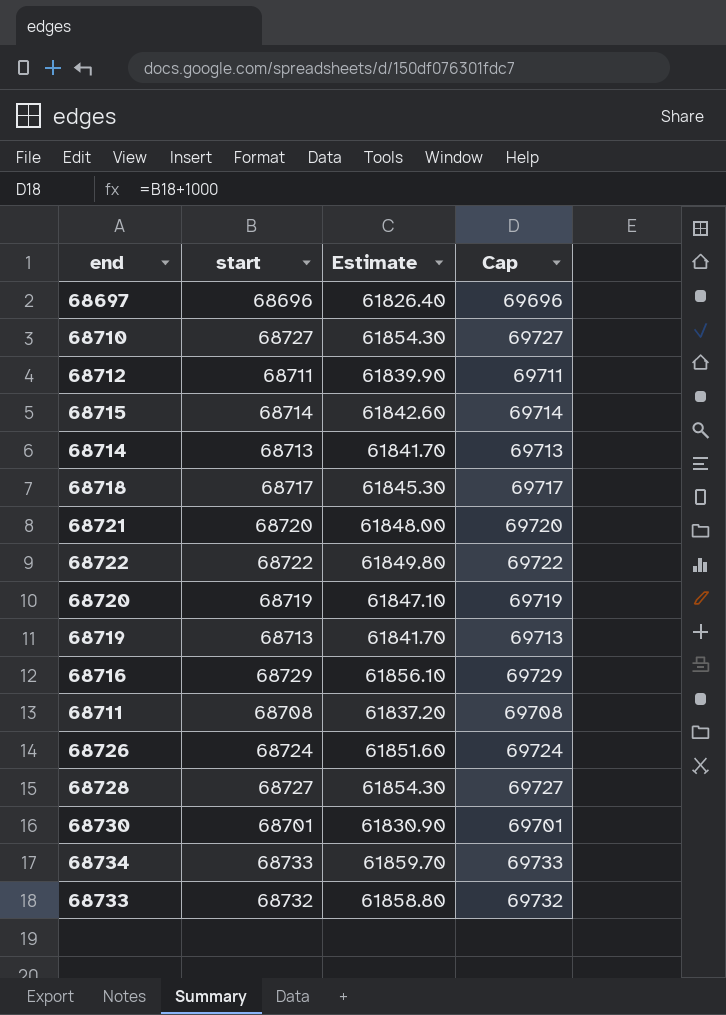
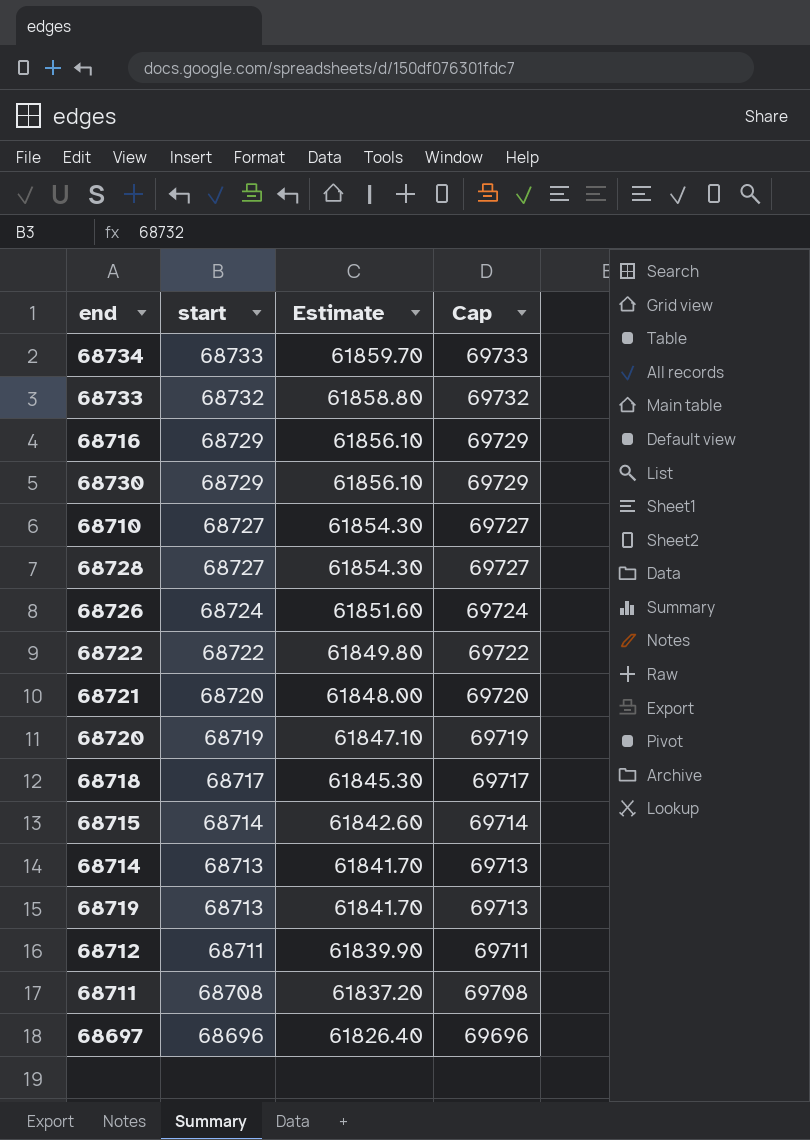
row order: none -> start descending
68730 | start: 68701 -> 68729
68730 | Estimate: 61830.90 -> 61856.10
68730 | Cap: 69701 -> 69729

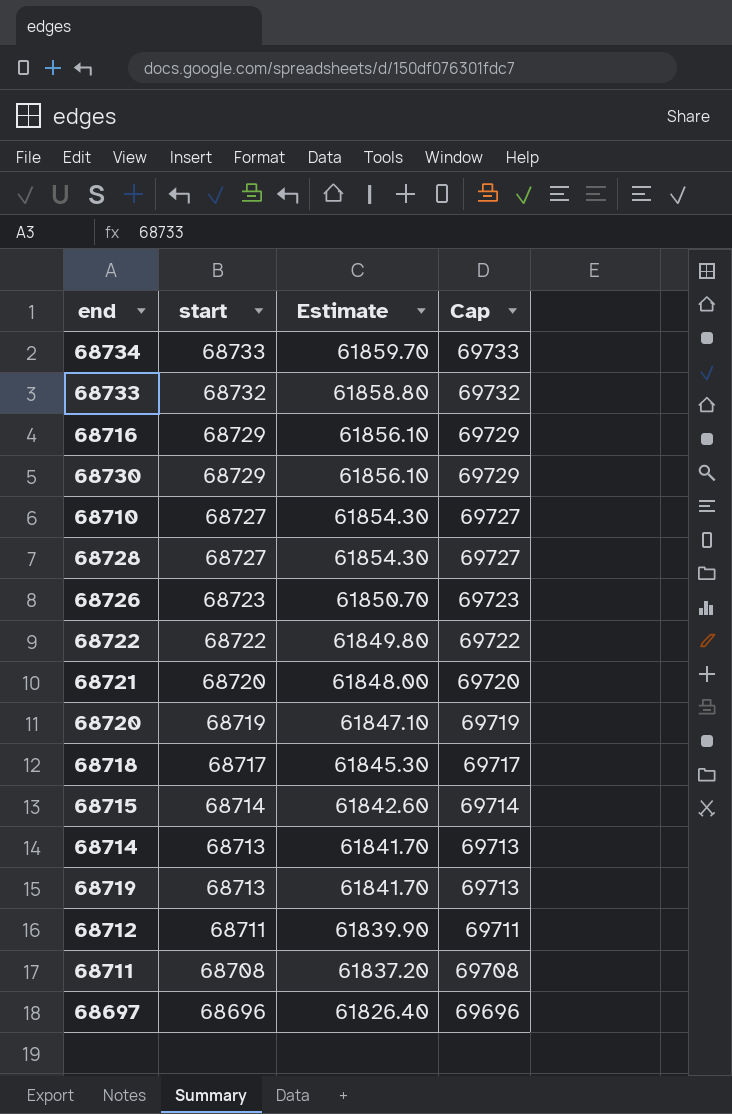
68726 | start: 68724 -> 68723
68726 | Estimate: 61851.60 -> 61850.70
68726 | Cap: 69724 -> 69723

